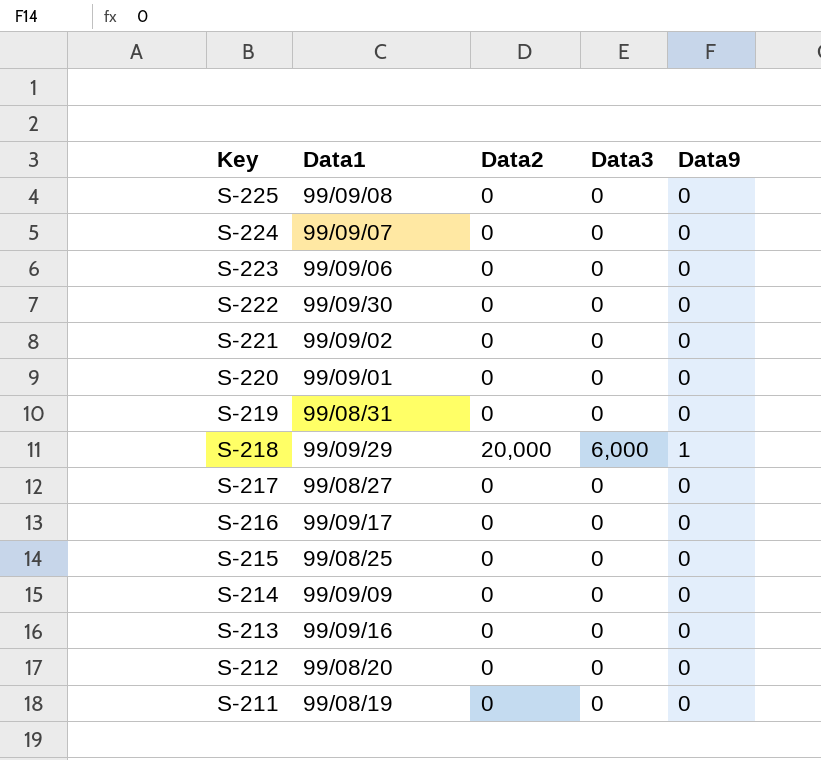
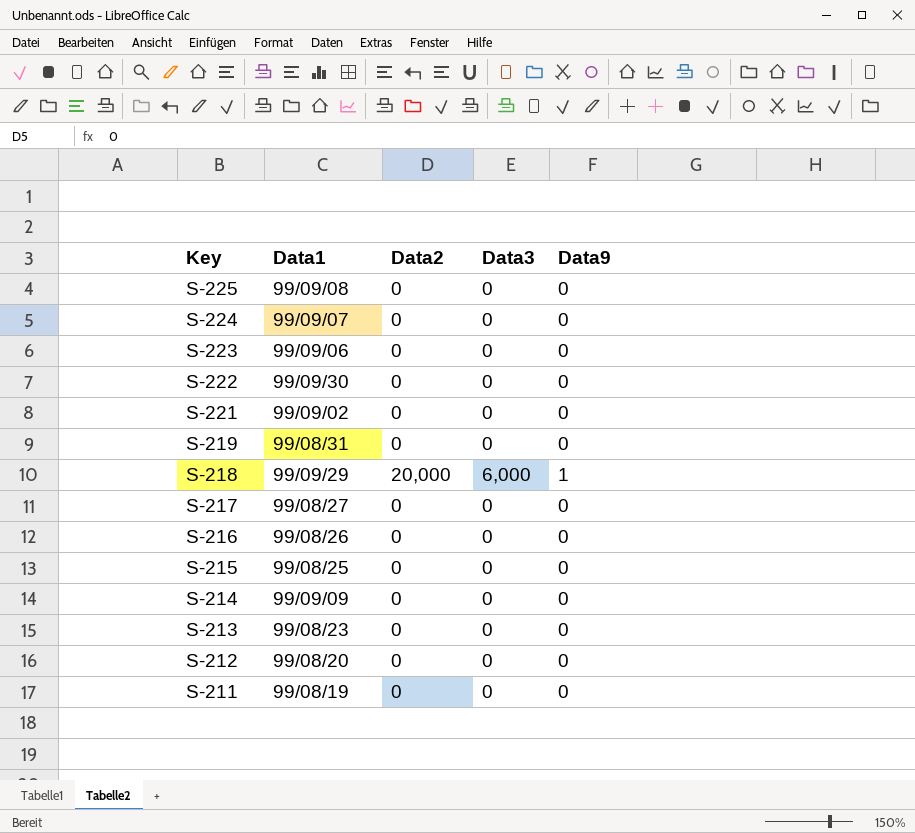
row S-220: 99/09/01 | 0 | 0 | 0 -> none
S-216 | Data1: 99/09/17 -> 99/08/26
S-213 | Data1: 99/09/16 -> 99/08/23

